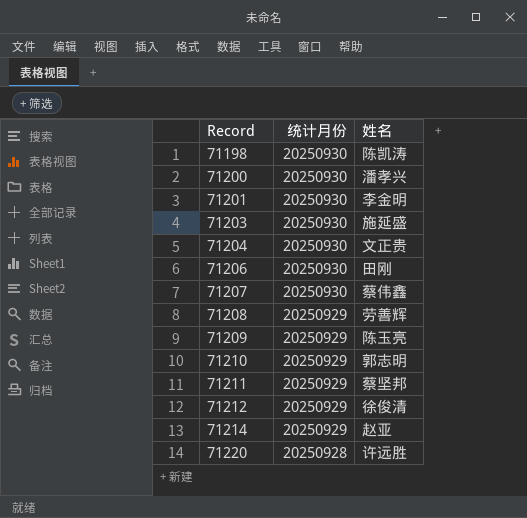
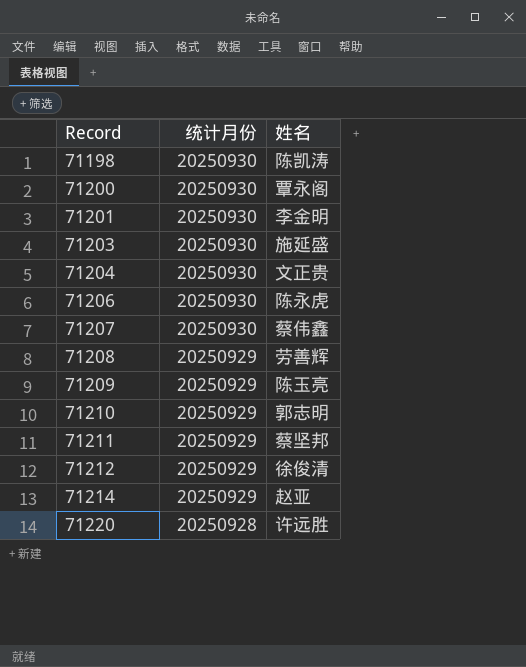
71200 | 姓名: 潘孝兴 -> 覃永阁
71206 | 姓名: 田刚 -> 陈永虎

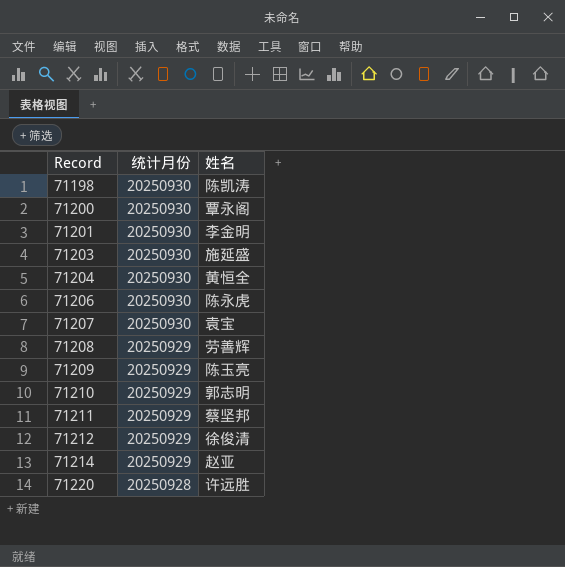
71204 | 姓名: 文正贵 -> 黄恒全
71207 | 姓名: 蔡伟鑫 -> 袁宝

